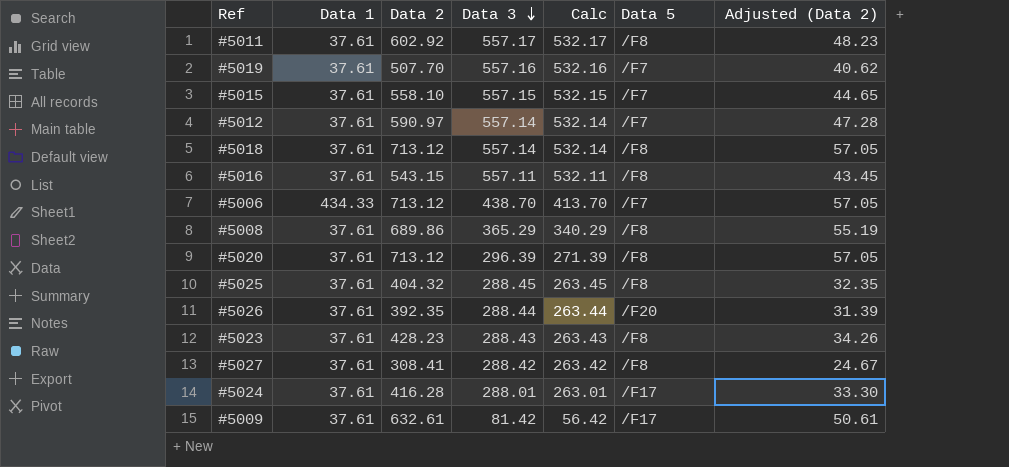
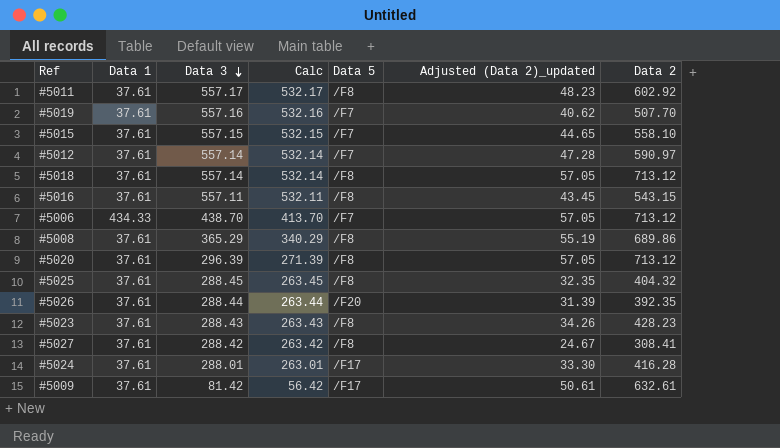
column name: Adjusted (Data 2) -> Adjusted (Data 2)_updated
column Data 2 | position: 3 -> 7

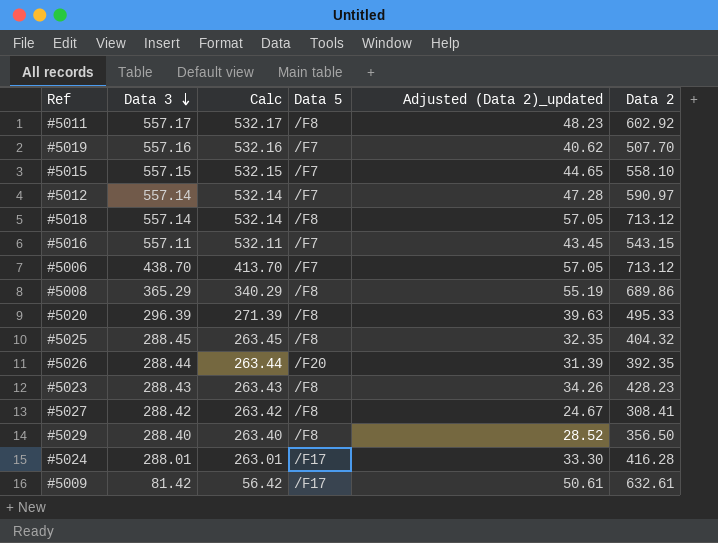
column Data 1 | position: 2 -> none
#5016 | Data 5: /F8 -> /F7
#5020 | Adjusted (Data 2)_updated: 57.05 -> 39.63
#5020 | Data 2: 713.12 -> 495.33
row #5029: none -> 288.40 | 263.40 | /F8 | 28.52 | 356.50

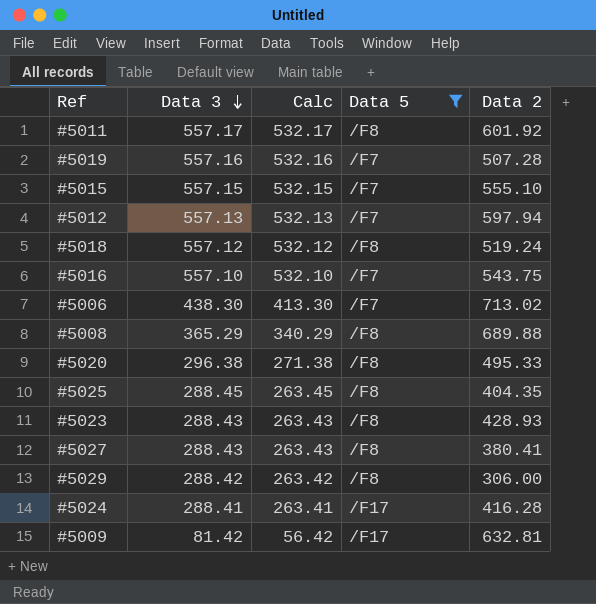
filter: none -> Data 5 != /F20
column Adjusted (Data 2)_updated | formula: [Data 2] * 0.08 -> none
#5011 | Data 2: 602.92 -> 601.92
#5019 | Data 2: 507.70 -> 507.28
#5015 | Data 2: 558.10 -> 555.10
#5012 | Data 3: 557.14 -> 557.13
#5012 | Calc: 532.14 -> 532.13
#5012 | Data 2: 590.97 -> 597.94
#5018 | Data 3: 557.14 -> 557.12
#5018 | Calc: 532.14 -> 532.12
#5018 | Data 2: 713.12 -> 519.24
#5016 | Data 3: 557.11 -> 557.10
#5016 | Calc: 532.11 -> 532.10
#5016 | Data 2: 543.15 -> 543.75
#5006 | Data 3: 438.70 -> 438.30
#5006 | Calc: 413.70 -> 413.30
#5006 | Data 2: 713.12 -> 713.02
#5008 | Data 2: 689.86 -> 689.88
#5020 | Data 3: 296.39 -> 296.38
#5020 | Calc: 271.39 -> 271.38
#5025 | Data 2: 404.32 -> 404.35
#5023 | Data 2: 428.23 -> 428.93
#5027 | Data 3: 288.42 -> 288.43
#5027 | Calc: 263.42 -> 263.43
#5027 | Data 2: 308.41 -> 380.41
#5029 | Data 3: 288.40 -> 288.42
#5029 | Calc: 263.40 -> 263.42
#5029 | Data 2: 356.50 -> 306.00
#5024 | Data 3: 288.01 -> 288.41
#5024 | Calc: 263.01 -> 263.41
#5009 | Data 2: 632.61 -> 632.81

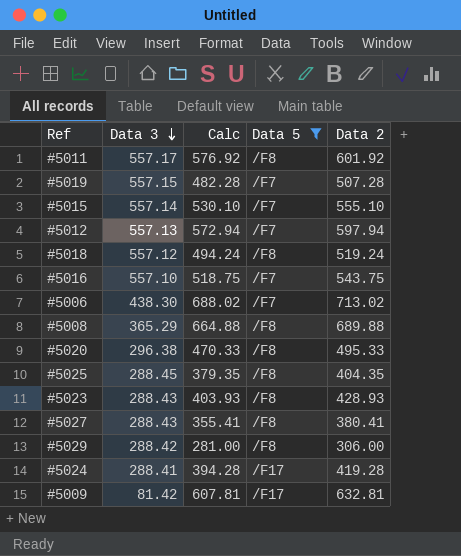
column Calc | formula: [Data 3] - 25 -> [Data 2] - 25
#5019 | Data 3: 557.16 -> 557.15
#5015 | Data 3: 557.15 -> 557.14
#5024 | Data 2: 416.28 -> 419.28

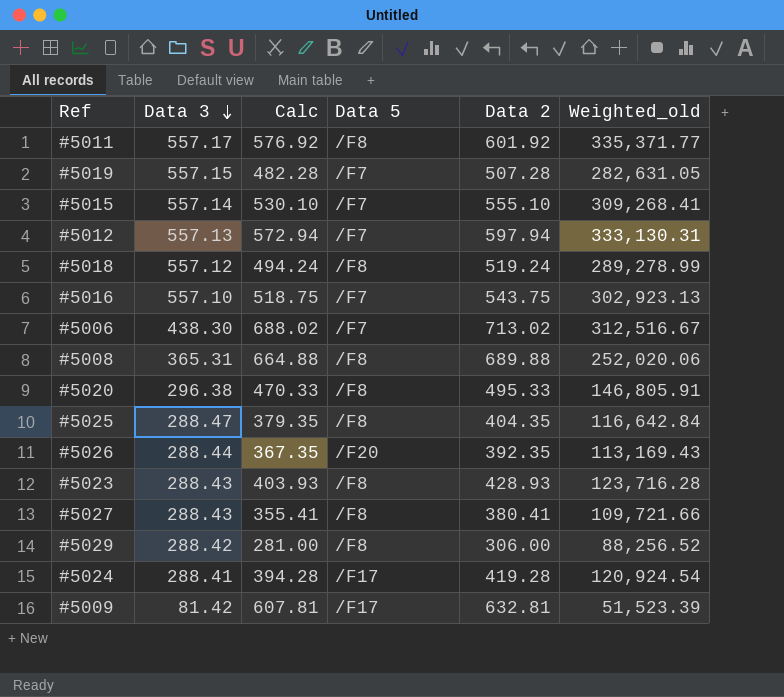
filter: Data 5 != /F20 -> none
column Weighted_old | formula: none -> [Data 3] * [Data 2]
#5008 | Data 3: 365.29 -> 365.31
#5025 | Data 3: 288.45 -> 288.47

